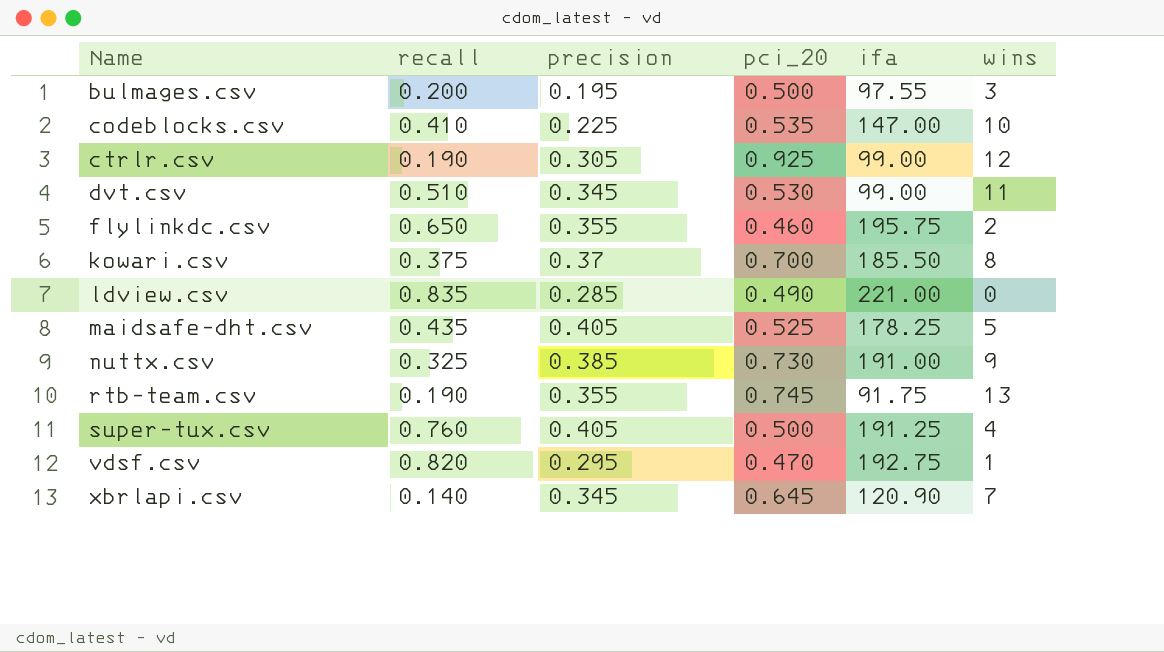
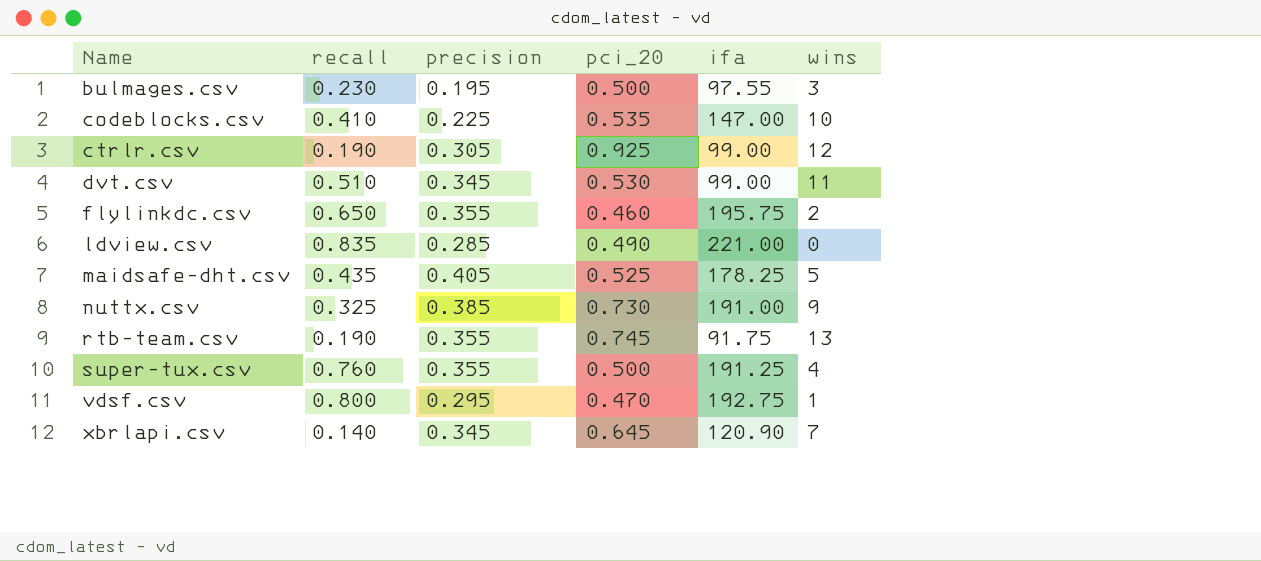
row kowari.csv: 0.375 | 0.37 | 0.700 | 185.50 | 8 -> none
bulmages.csv | recall: 0.200 -> 0.230
super-tux.csv | precision: 0.405 -> 0.355
vdsf.csv | recall: 0.820 -> 0.800

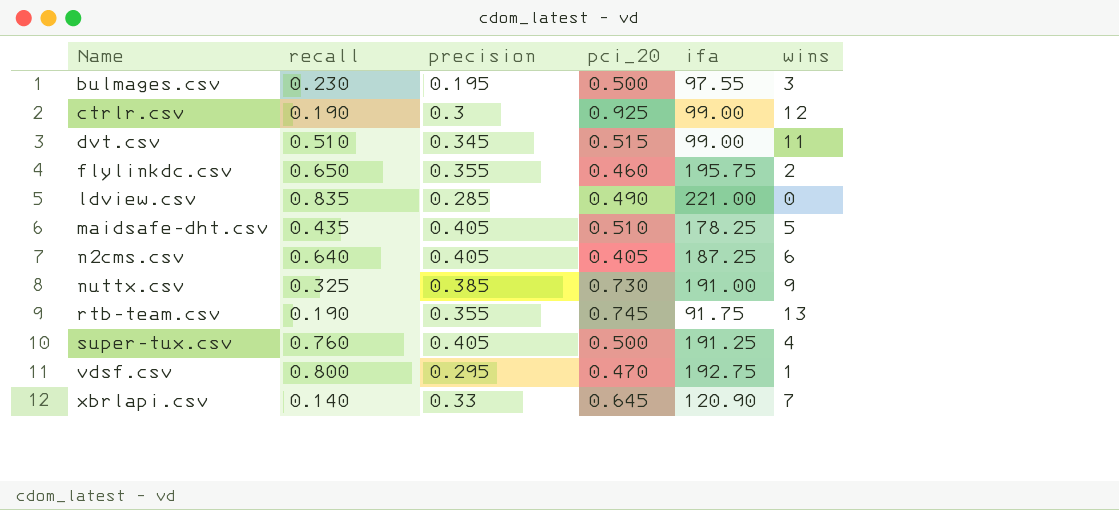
row codeblocks.csv: 0.410 | 0.225 | 0.535 | 147.00 | 10 -> none
ctrlr.csv | precision: 0.305 -> 0.3
dvt.csv | pci_20: 0.530 -> 0.515
maidsafe-dht.csv | pci_20: 0.525 -> 0.510
row n2cms.csv: none -> 0.640 | 0.405 | 0.405 | 187.25 | 6
super-tux.csv | precision: 0.355 -> 0.405
xbrlapi.csv | precision: 0.345 -> 0.33

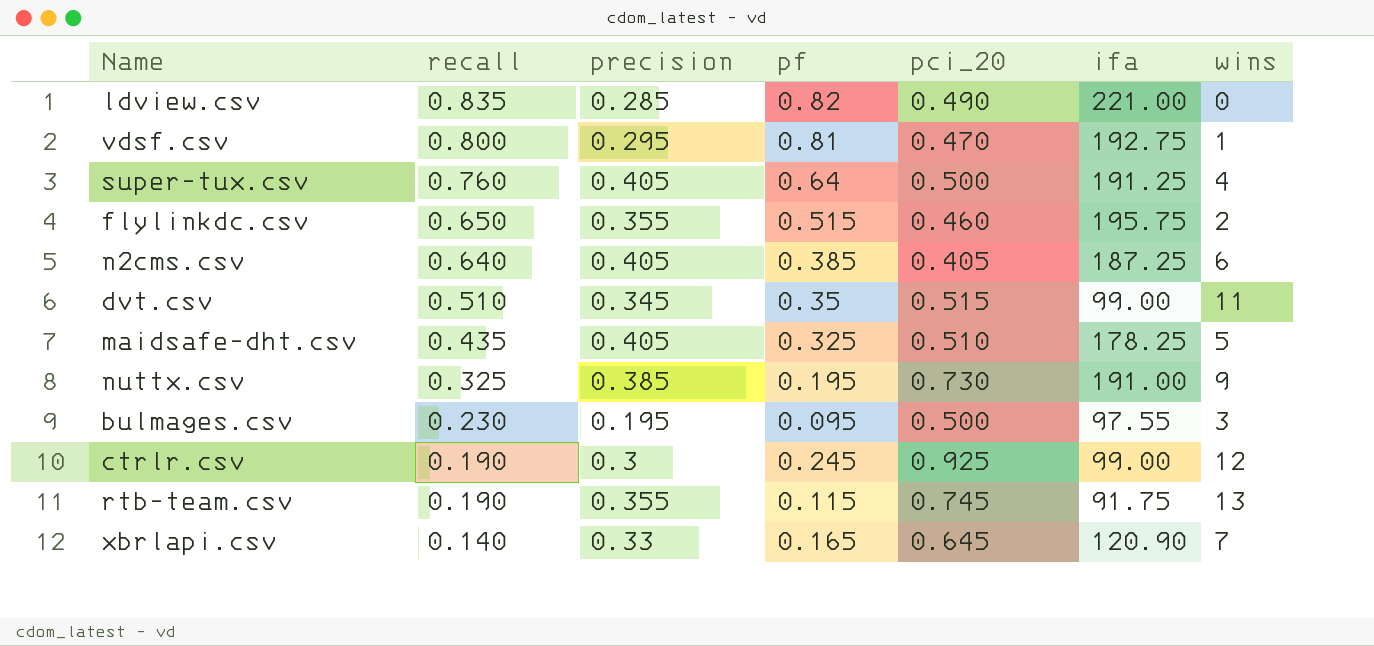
row order: Name ascending -> recall descending
column pf | position: none -> 4

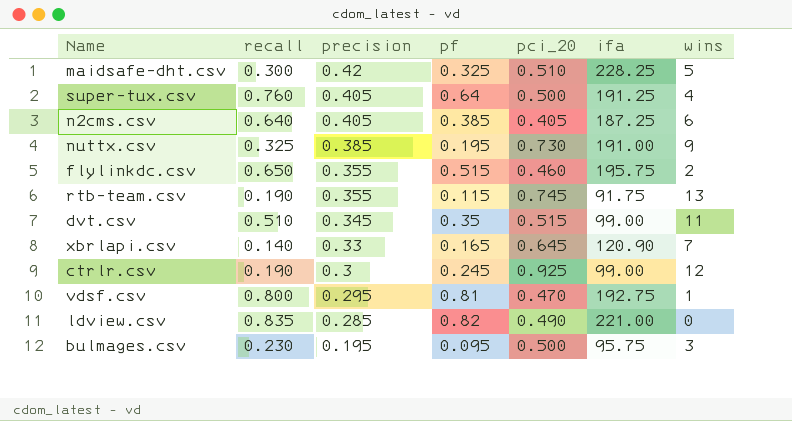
row order: recall descending -> precision descending
maidsafe-dht.csv | recall: 0.435 -> 0.300
maidsafe-dht.csv | precision: 0.405 -> 0.42
maidsafe-dht.csv | ifa: 178.25 -> 228.25
bulmages.csv | ifa: 97.55 -> 95.75

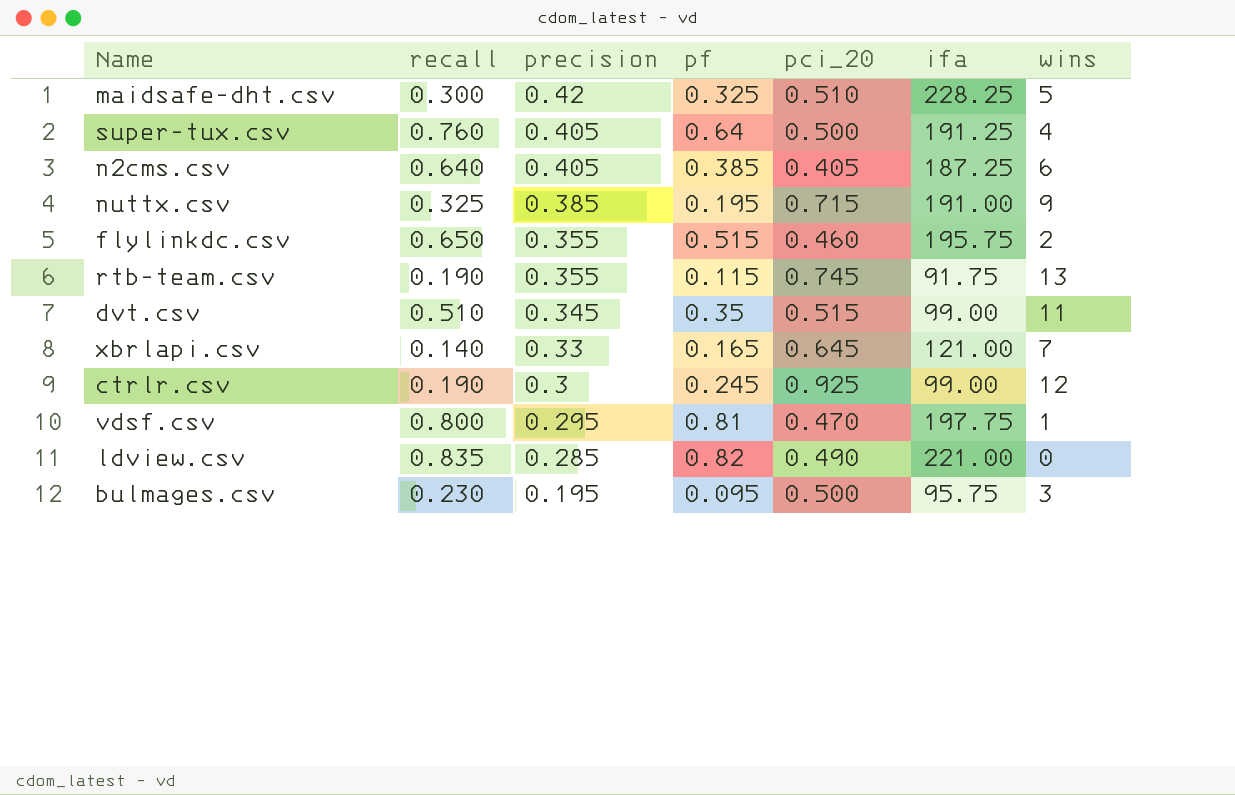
nuttx.csv | pci_20: 0.730 -> 0.715
xbrlapi.csv | ifa: 120.90 -> 121.00
vdsf.csv | ifa: 192.75 -> 197.75

